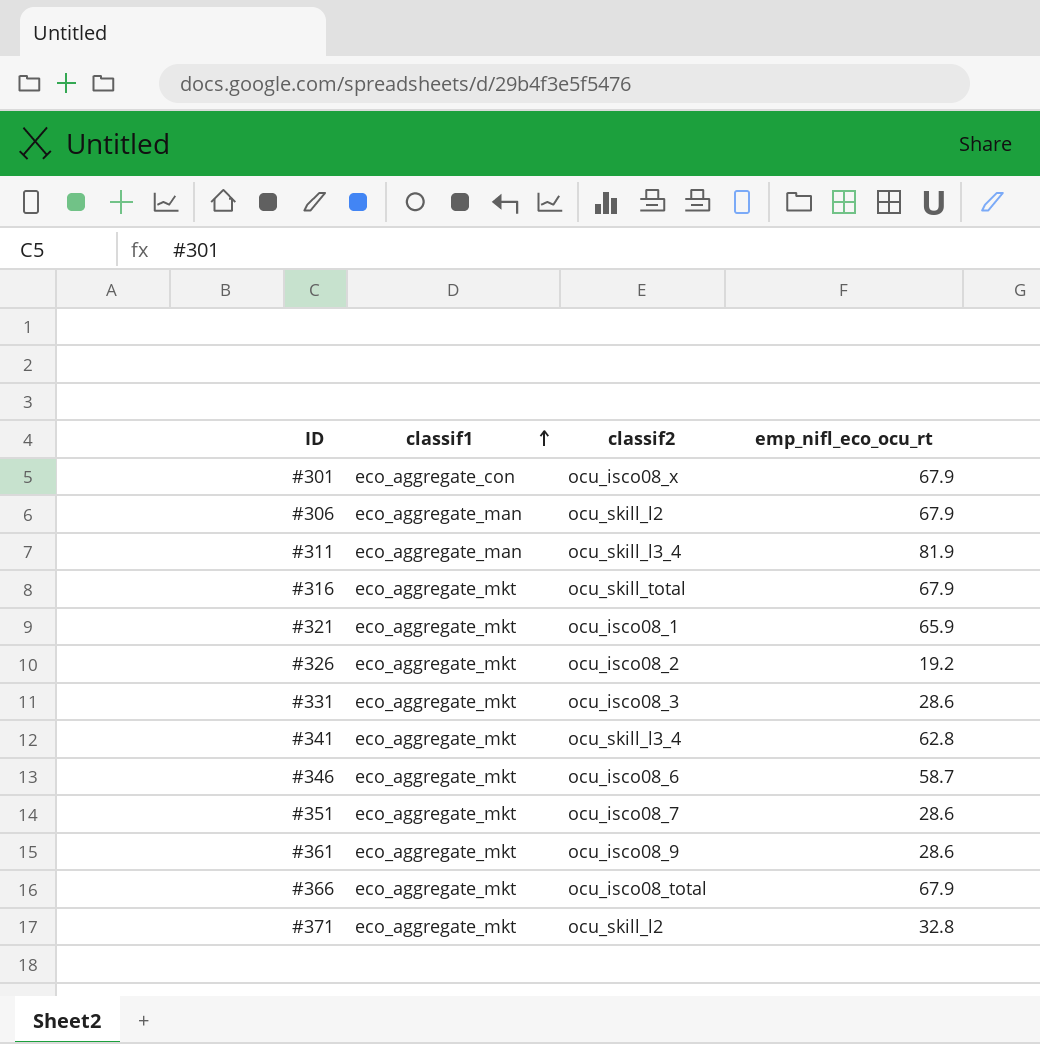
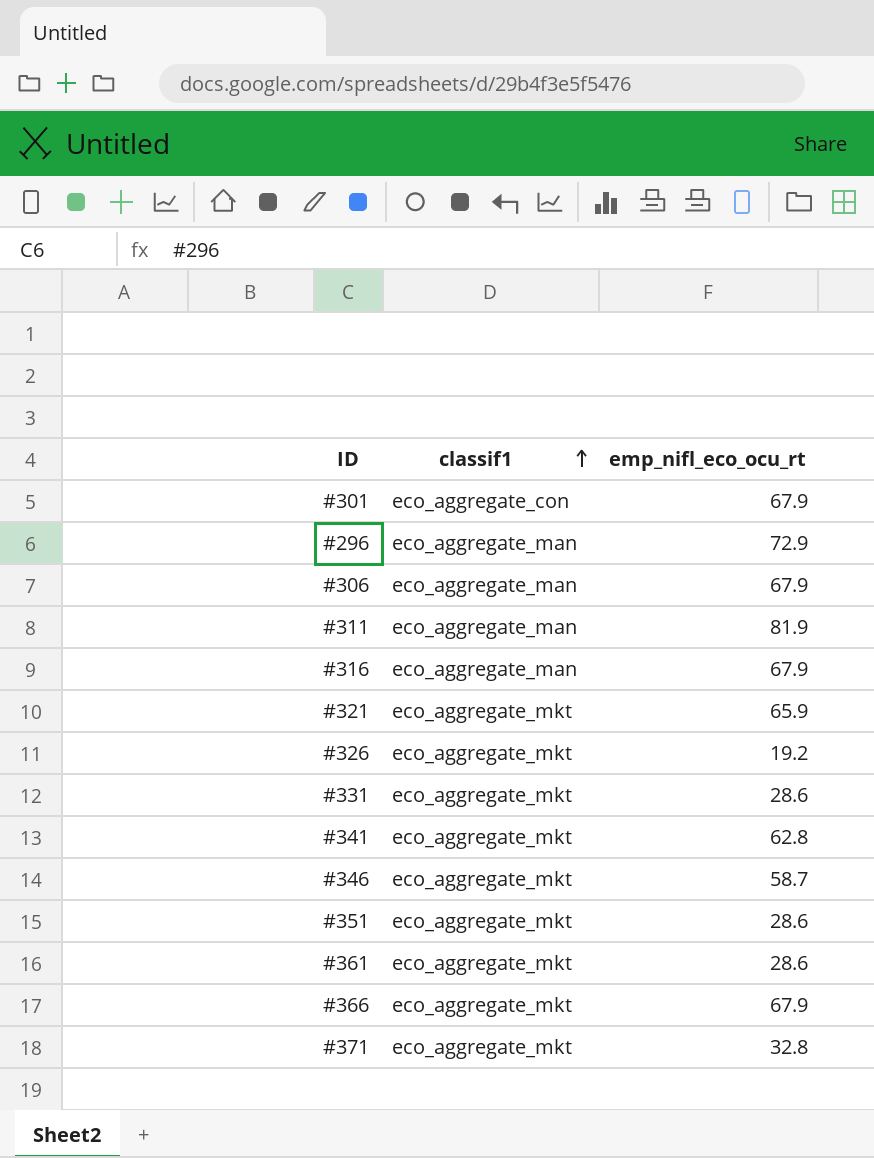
column classif2 | position: 3 -> none
row #296: none -> eco_aggregate_man | 72.9
#316 | classif1: eco_aggregate_mkt -> eco_aggregate_man

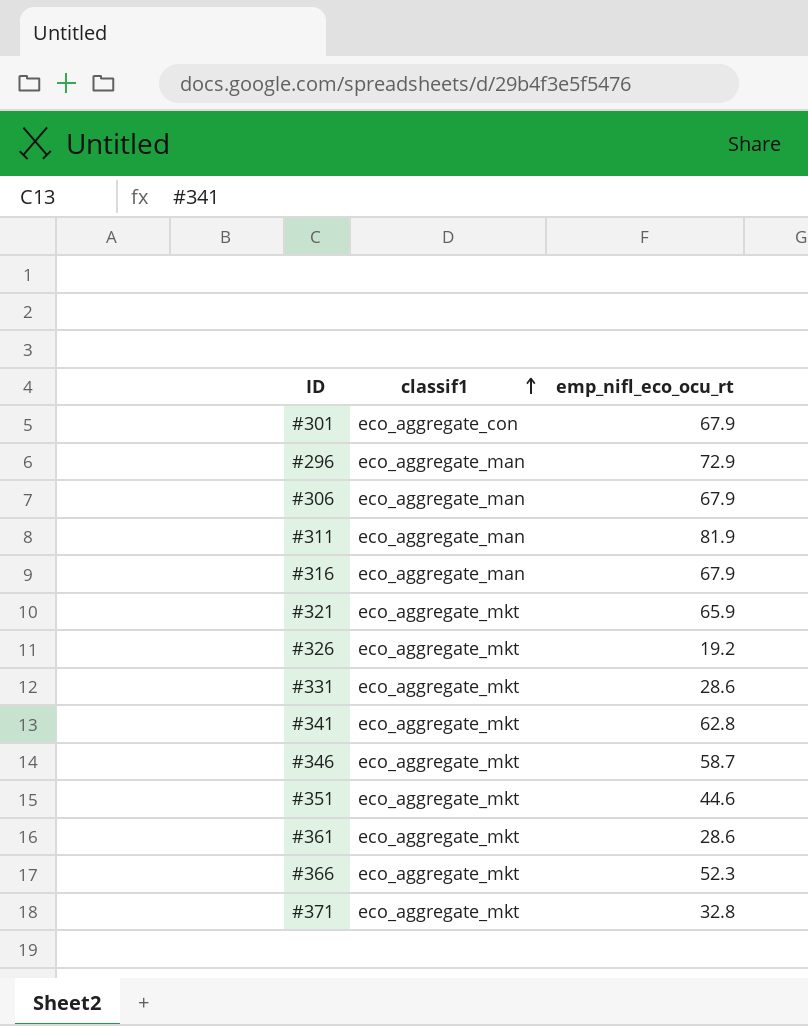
#351 | emp_nifl_eco_ocu_rt: 28.6 -> 44.6
#366 | emp_nifl_eco_ocu_rt: 67.9 -> 52.3

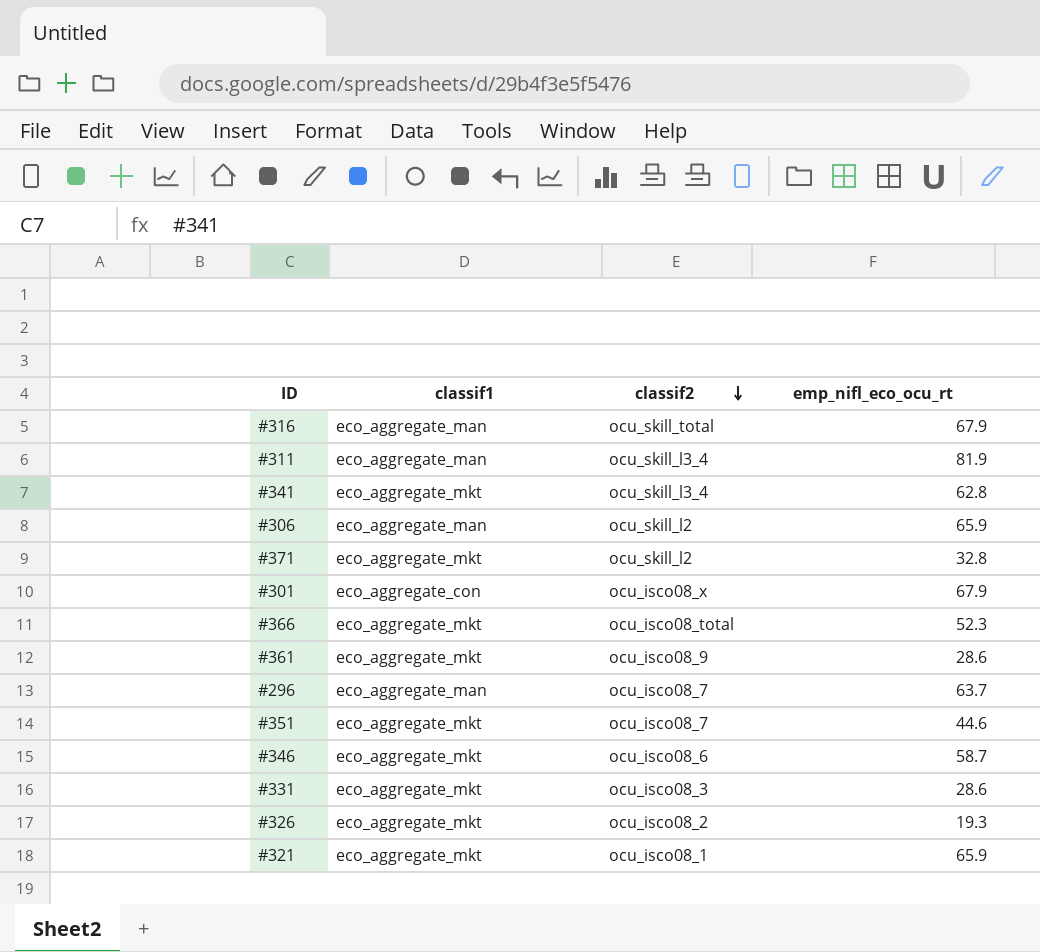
row order: classif1 ascending -> classif2 descending
column classif2 | position: none -> 3
#306 | emp_nifl_eco_ocu_rt: 67.9 -> 65.9
#296 | emp_nifl_eco_ocu_rt: 72.9 -> 63.7
#326 | emp_nifl_eco_ocu_rt: 19.2 -> 19.3

